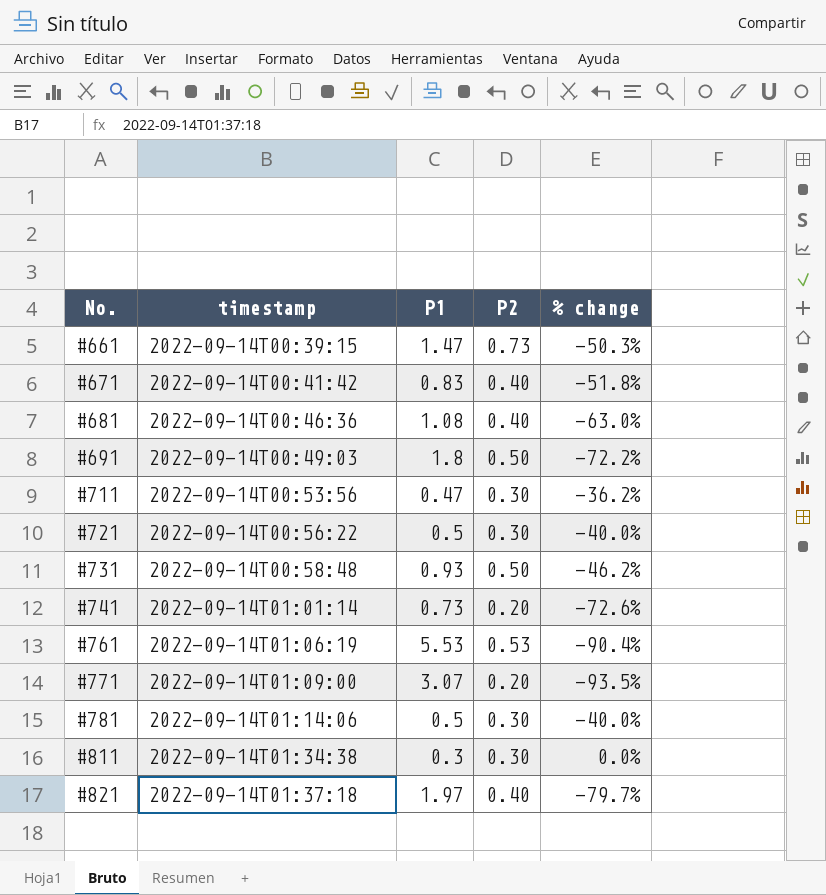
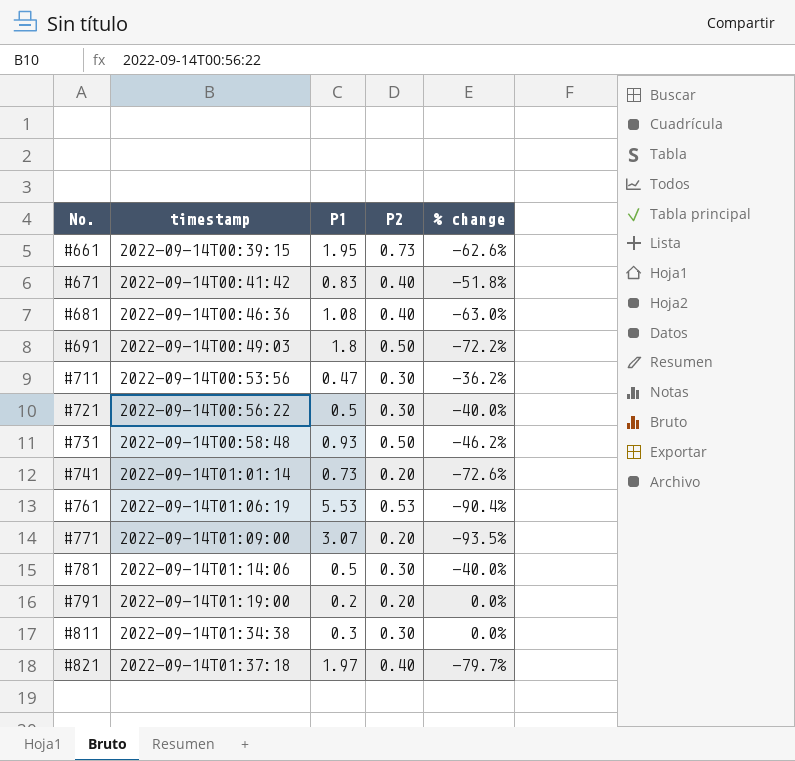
#661 | P1: 1.47 -> 1.95
#661 | % change: -50.3% -> -62.6%
row #791: none -> 2022-09-14T01:19:00 | 0.2 | 0.20 | 0.0%

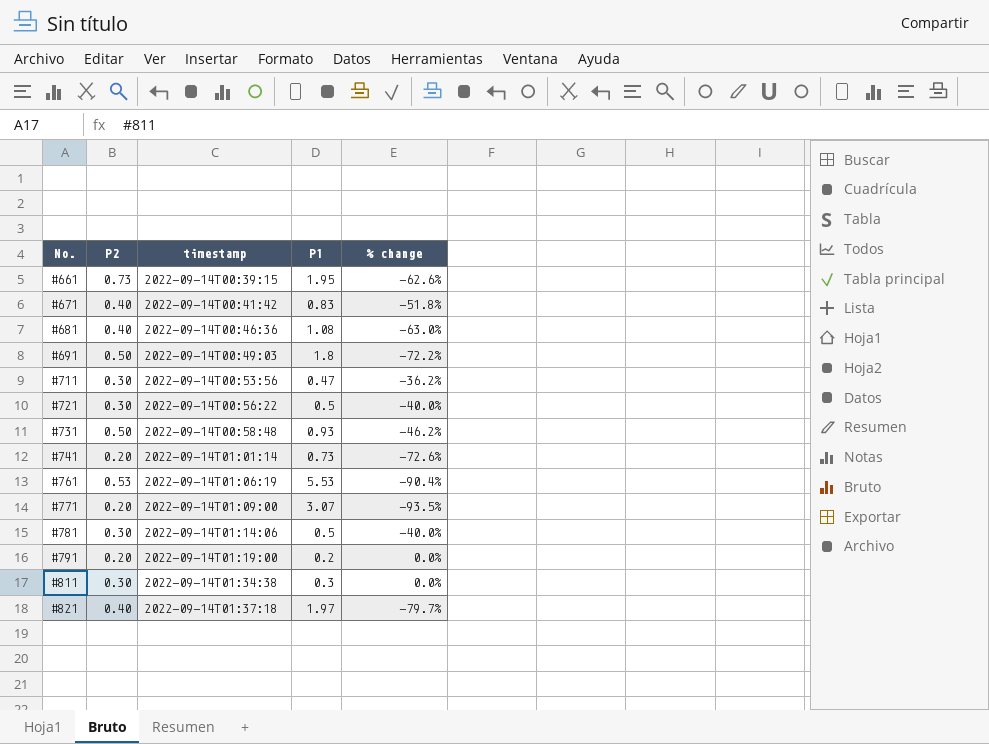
column P2 | position: 4 -> 2

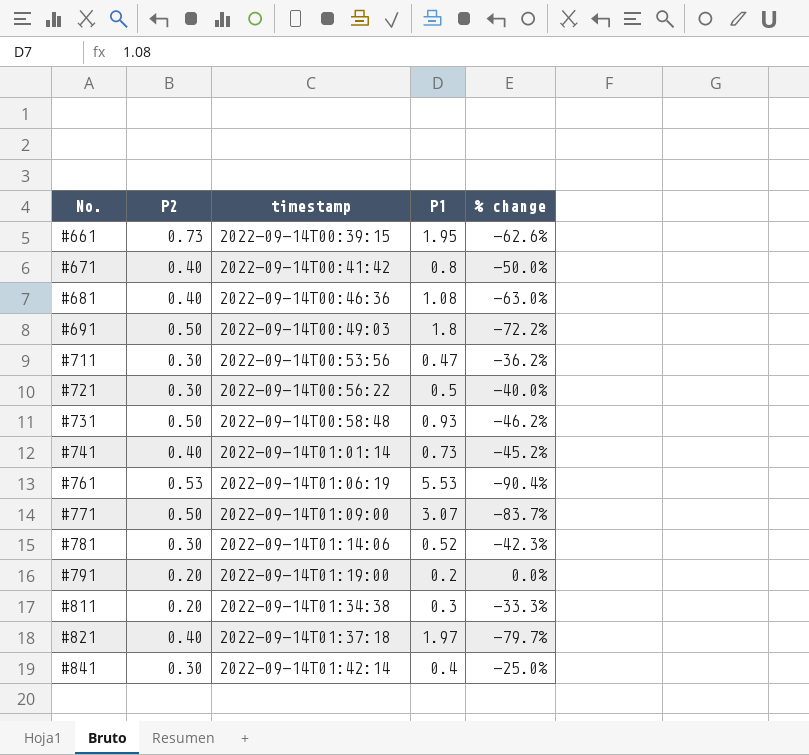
#671 | P1: 0.83 -> 0.8
#671 | % change: -51.8% -> -50.0%
#741 | P2: 0.20 -> 0.40
#741 | % change: -72.6% -> -45.2%
#771 | P2: 0.20 -> 0.50
#771 | % change: -93.5% -> -83.7%
#781 | P1: 0.5 -> 0.52
#781 | % change: -40.0% -> -42.3%
#811 | P2: 0.30 -> 0.20
#811 | % change: 0.0% -> -33.3%
row #841: none -> 0.30 | 2022-09-14T01:42:14 | 0.4 | -25.0%

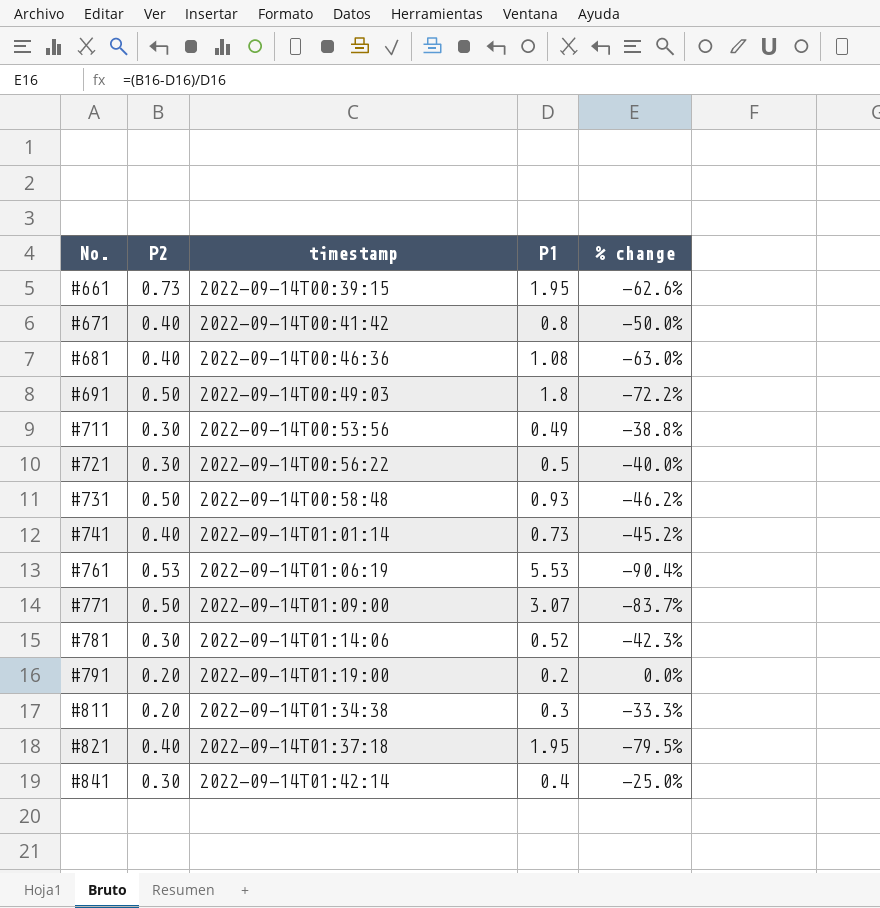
#711 | P1: 0.47 -> 0.49
#711 | % change: -36.2% -> -38.8%
#821 | P1: 1.97 -> 1.95
#821 | % change: -79.7% -> -79.5%

